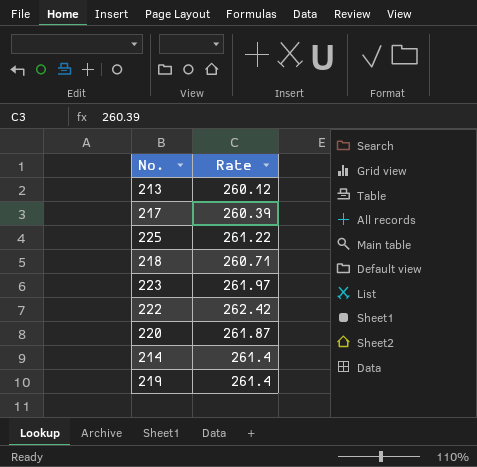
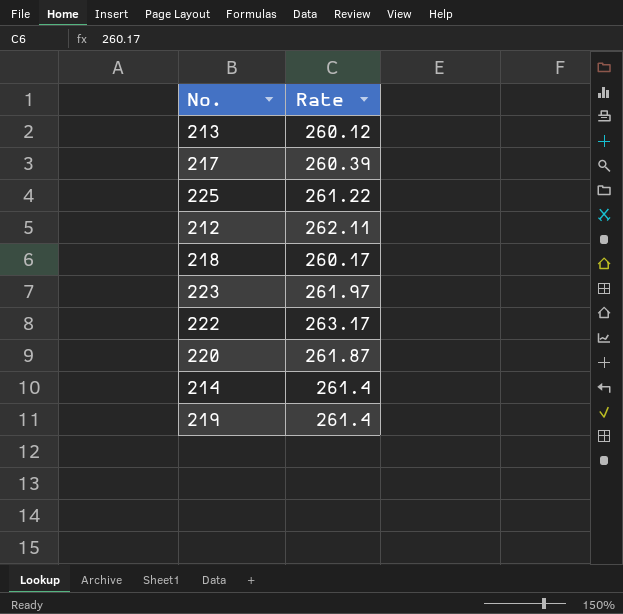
row 212: none -> 262.11
218 | Rate: 260.71 -> 260.17
222 | Rate: 262.42 -> 263.17

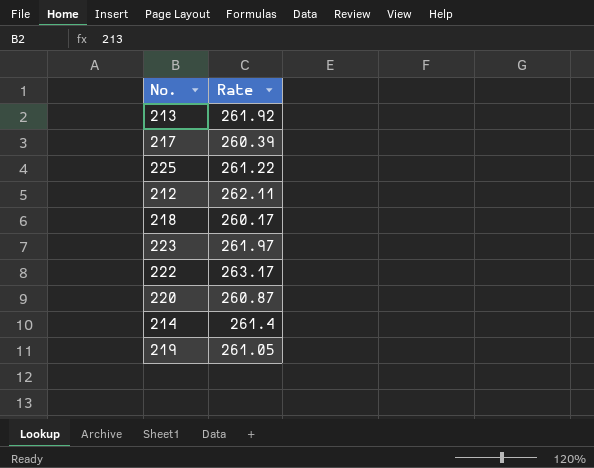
213 | Rate: 260.12 -> 261.92
220 | Rate: 261.87 -> 260.87
219 | Rate: 261.4 -> 261.05

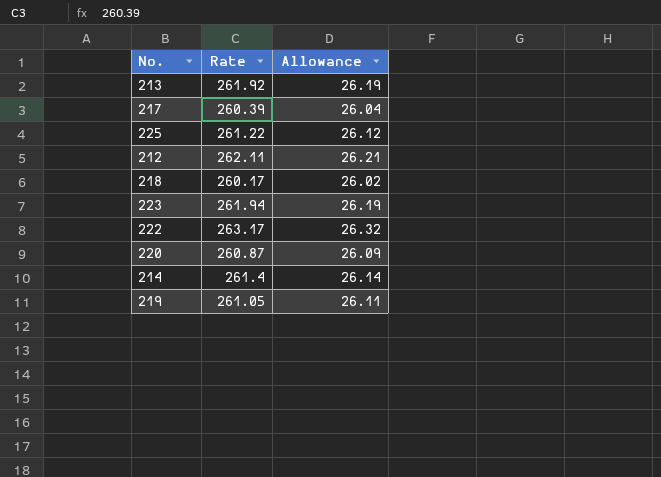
column Allowance | formula: none -> [Rate] * 0.1
223 | Rate: 261.97 -> 261.94

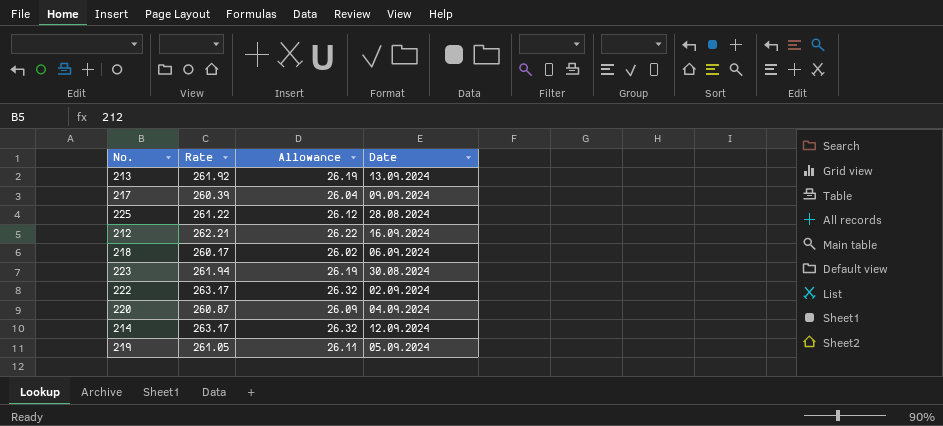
column Date | position: none -> 4
212 | Rate: 262.11 -> 262.21
212 | Allowance: 26.21 -> 26.22
214 | Rate: 261.4 -> 263.17
214 | Allowance: 26.14 -> 26.32

